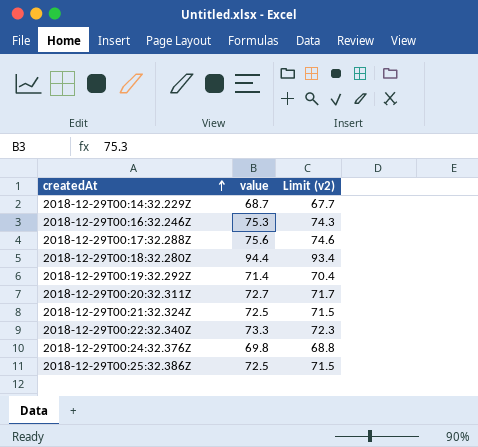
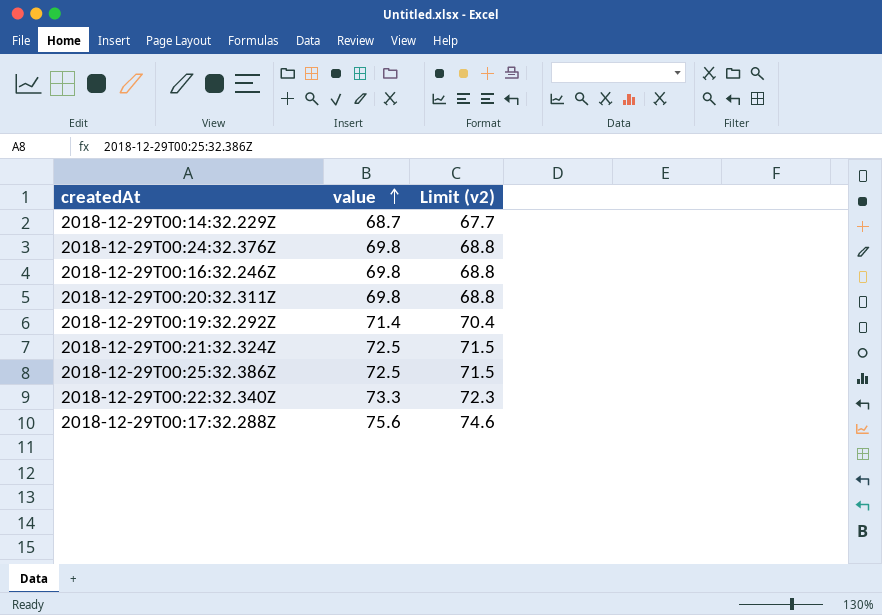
row order: createdAt ascending -> value ascending
row 2018-12-29T00:18:32.280Z: 94.4 | 93.4 -> none
2018-12-29T00:16:32.246Z | value: 75.3 -> 69.8
2018-12-29T00:16:32.246Z | Limit (v2): 74.3 -> 68.8
2018-12-29T00:20:32.311Z | value: 72.7 -> 69.8
2018-12-29T00:20:32.311Z | Limit (v2): 71.7 -> 68.8

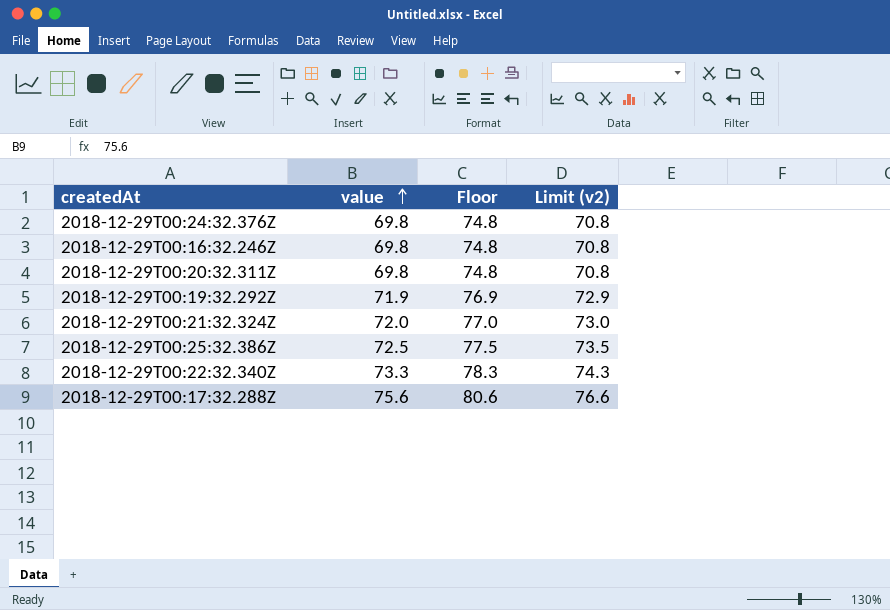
column Floor | formula: none -> [value] + 5
column Limit (v2) | formula: [value] - 1 -> [value] + 1
row 2018-12-29T00:14:32.229Z: 68.7 | 67.7 -> none
2018-12-29T00:19:32.292Z | value: 71.4 -> 71.9
2018-12-29T00:21:32.324Z | value: 72.5 -> 72.0

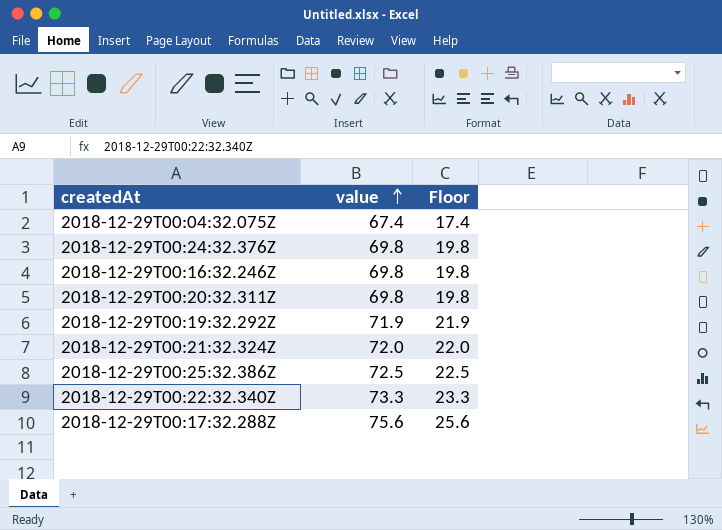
column Limit (v2) | formula: [value] + 1 -> none
column Floor | formula: [value] + 5 -> [value] - 50
row 2018-12-29T00:04:32.075Z: none -> 67.4 | 17.4

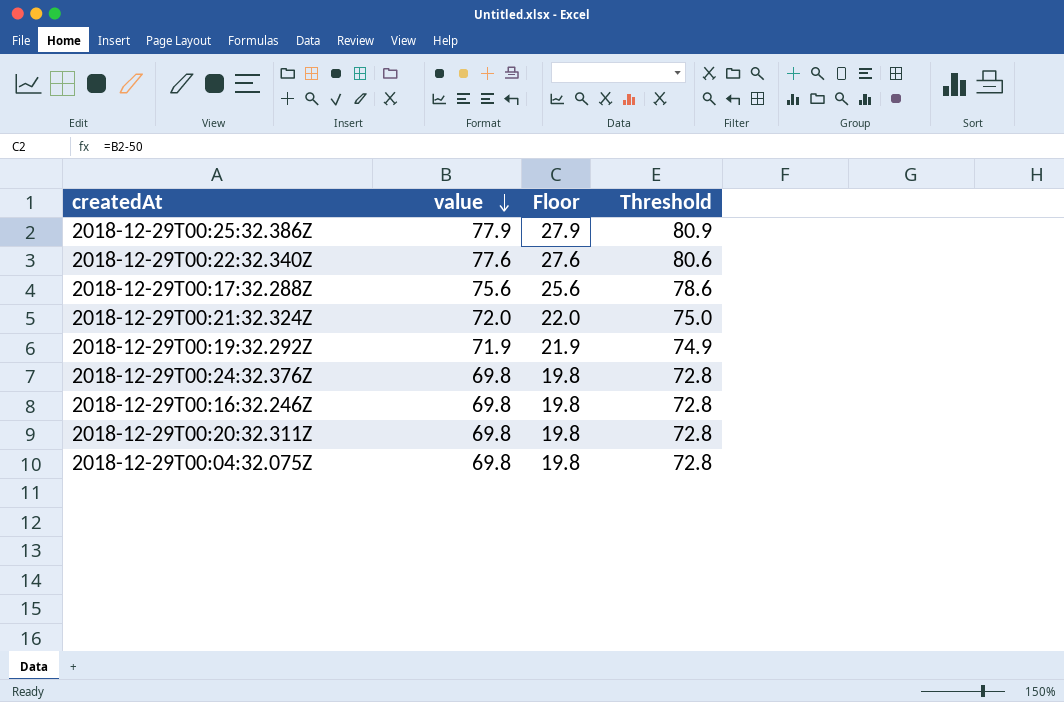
row order: value ascending -> value descending
column Threshold | formula: none -> [value] + 3
2018-12-29T00:25:32.386Z | value: 72.5 -> 77.9
2018-12-29T00:25:32.386Z | Floor: 22.5 -> 27.9
2018-12-29T00:22:32.340Z | value: 73.3 -> 77.6
2018-12-29T00:22:32.340Z | Floor: 23.3 -> 27.6
2018-12-29T00:04:32.075Z | value: 67.4 -> 69.8
2018-12-29T00:04:32.075Z | Floor: 17.4 -> 19.8

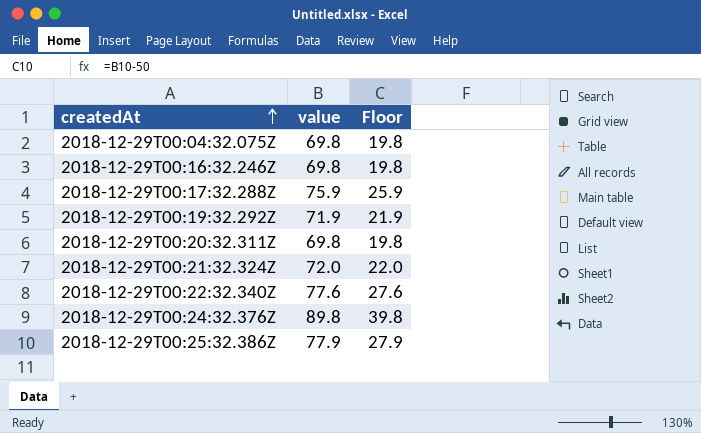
row order: value descending -> createdAt ascending
column Threshold | formula: [value] + 3 -> none
2018-12-29T00:17:32.288Z | value: 75.6 -> 75.9
2018-12-29T00:17:32.288Z | Floor: 25.6 -> 25.9
2018-12-29T00:24:32.376Z | value: 69.8 -> 89.8
2018-12-29T00:24:32.376Z | Floor: 19.8 -> 39.8

